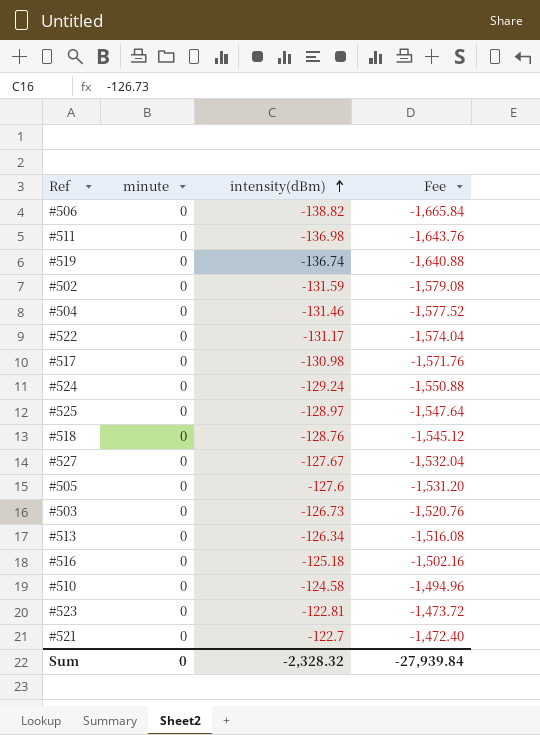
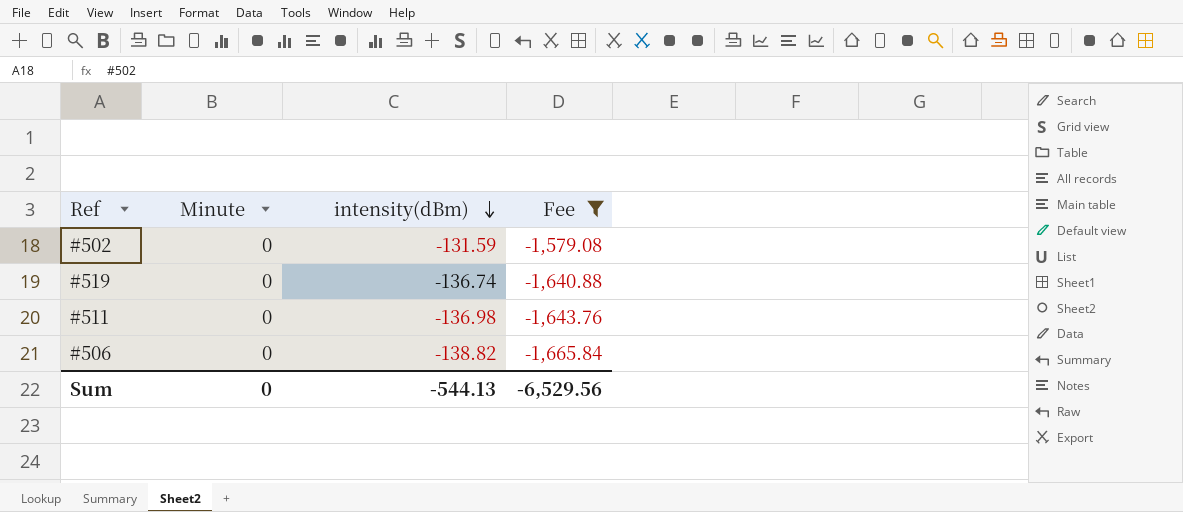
filter: none -> Fee <= -1,579.08
row order: intensity(dBm) ascending -> intensity(dBm) descending
column name: minute -> Minute
Sum | intensity(dBm): -2,328.32 -> -544.13
Sum | Fee: -27,939.84 -> -6,529.56

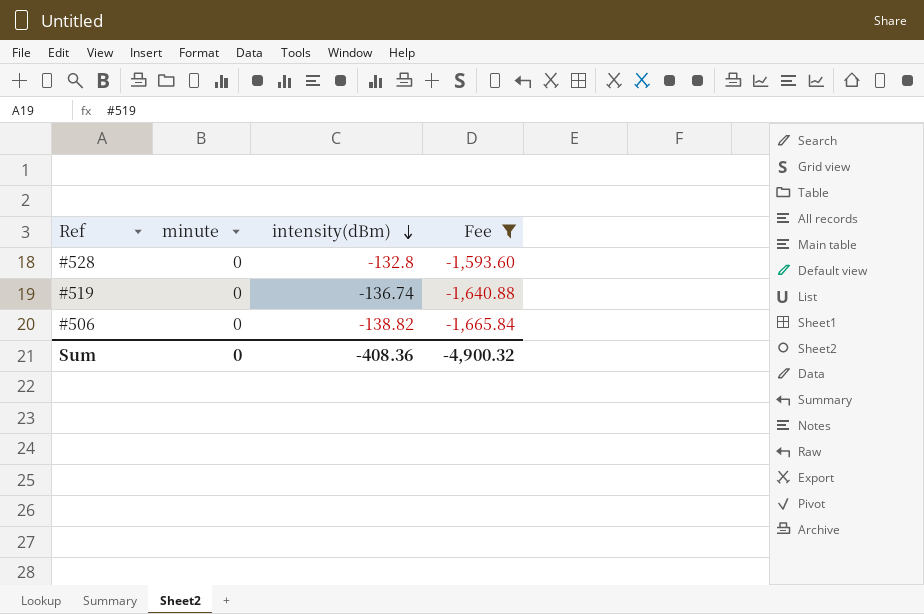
column name: Minute -> minute
row #502: 0 | -131.59 | -1,579.08 -> none
row #511: 0 | -136.98 | -1,643.76 -> none
row #528: none -> 0 | -132.8 | -1,593.60
Sum | intensity(dBm): -544.13 -> -408.36
Sum | Fee: -6,529.56 -> -4,900.32

